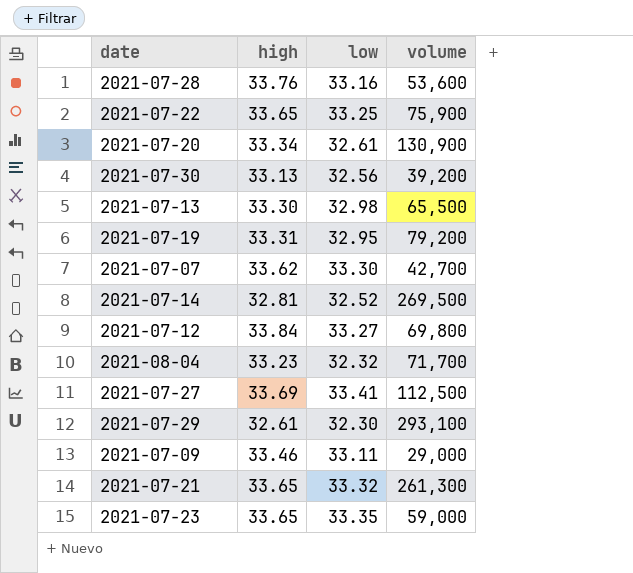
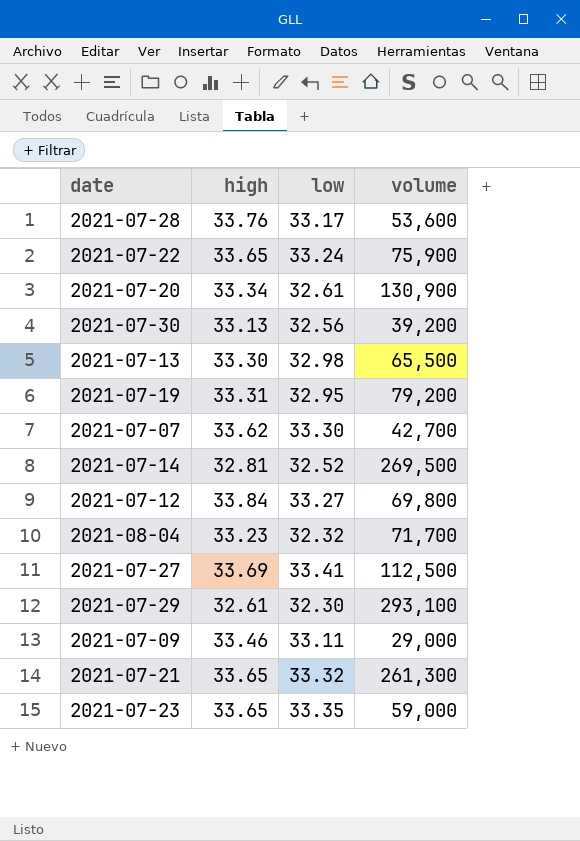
2021-07-28 | low: 33.16 -> 33.17
2021-07-22 | low: 33.25 -> 33.24

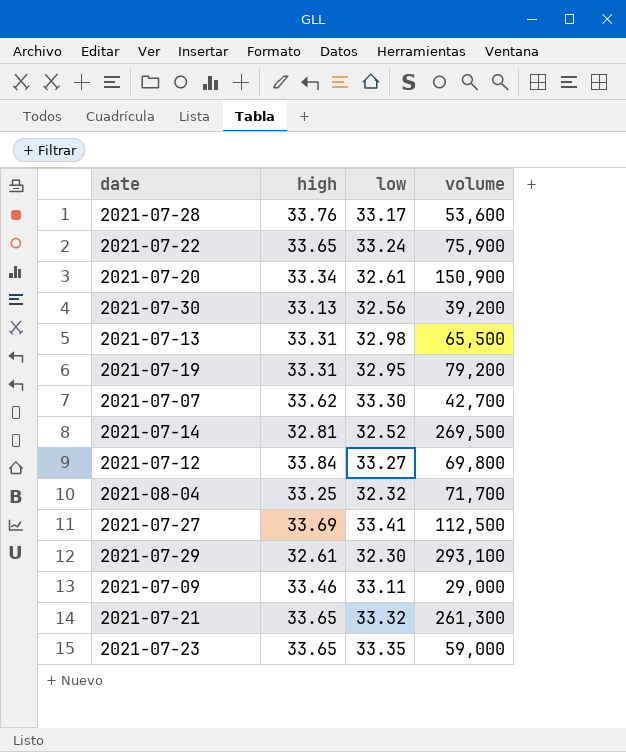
2021-07-20 | volume: 130,900 -> 150,900
2021-07-13 | high: 33.30 -> 33.31
2021-08-04 | high: 33.23 -> 33.25

